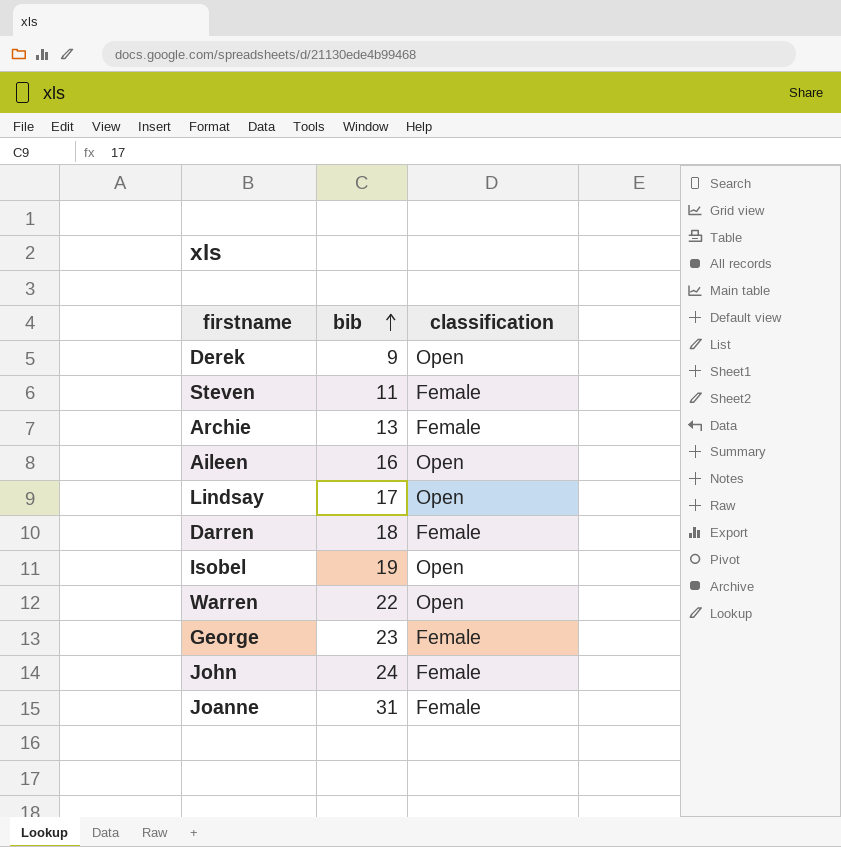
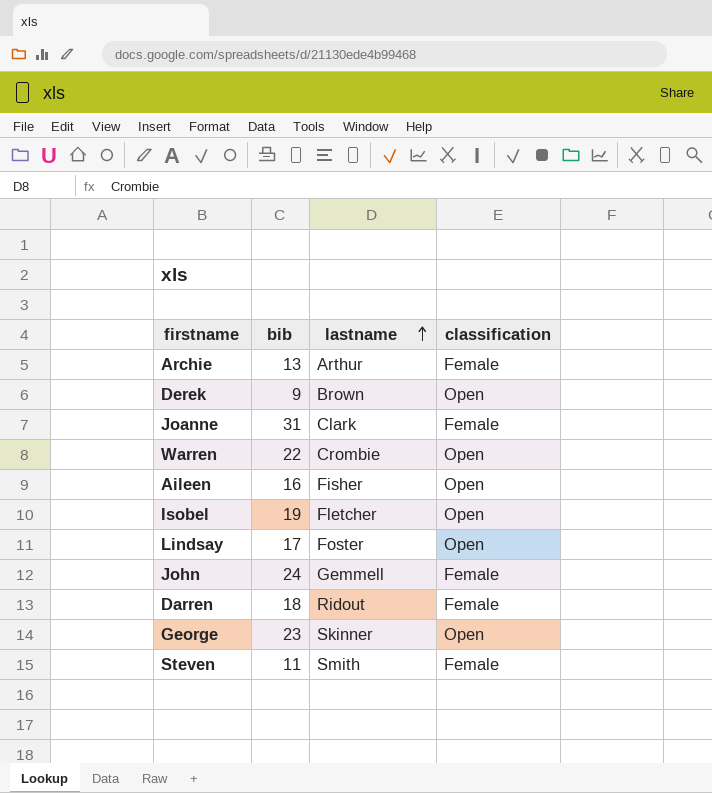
row order: bib ascending -> lastname ascending
column lastname | position: none -> 3
George | classification: Female -> Open

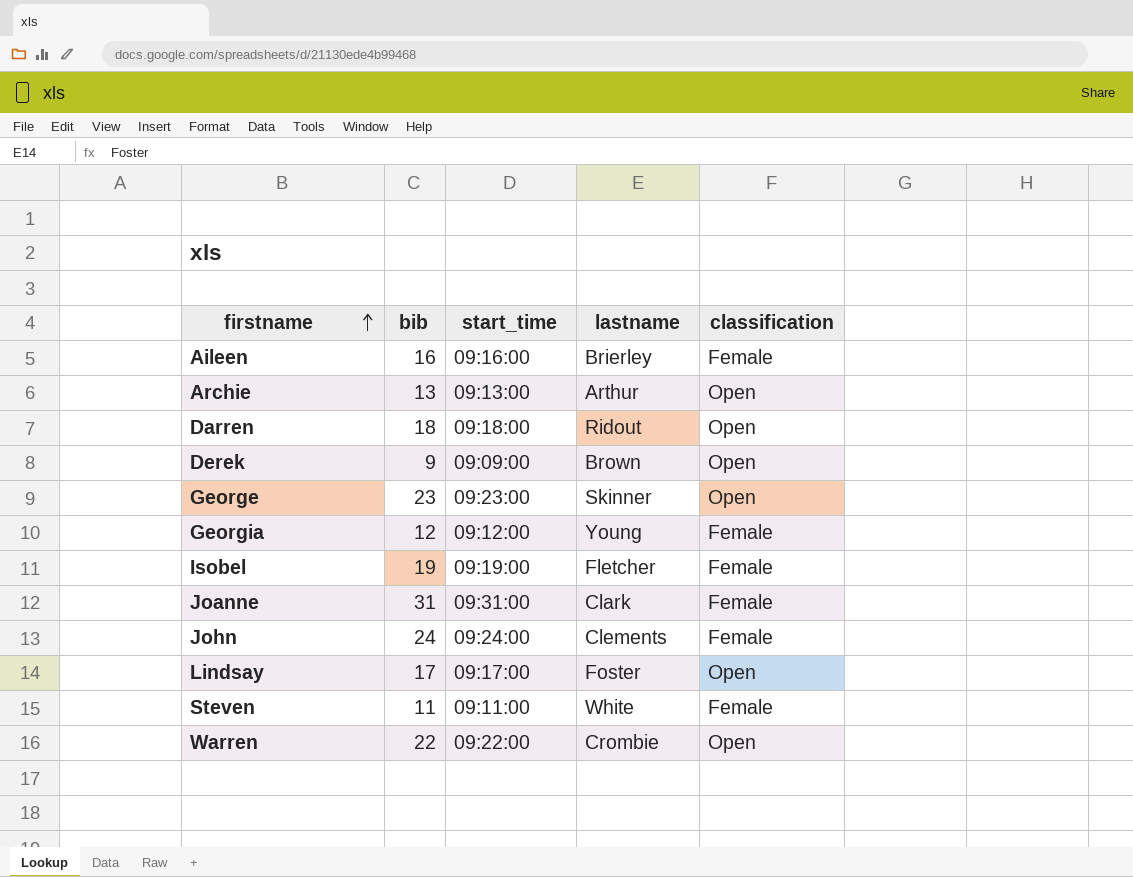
row order: lastname ascending -> firstname ascending
column start_time | position: none -> 3
Aileen | lastname: Fisher -> Brierley
Aileen | classification: Open -> Female
Archie | classification: Female -> Open
Darren | classification: Female -> Open
row Georgia: none -> 12 | 09:12:00 | Young | Female
Isobel | classification: Open -> Female
John | lastname: Gemmell -> Clements
Steven | lastname: Smith -> White

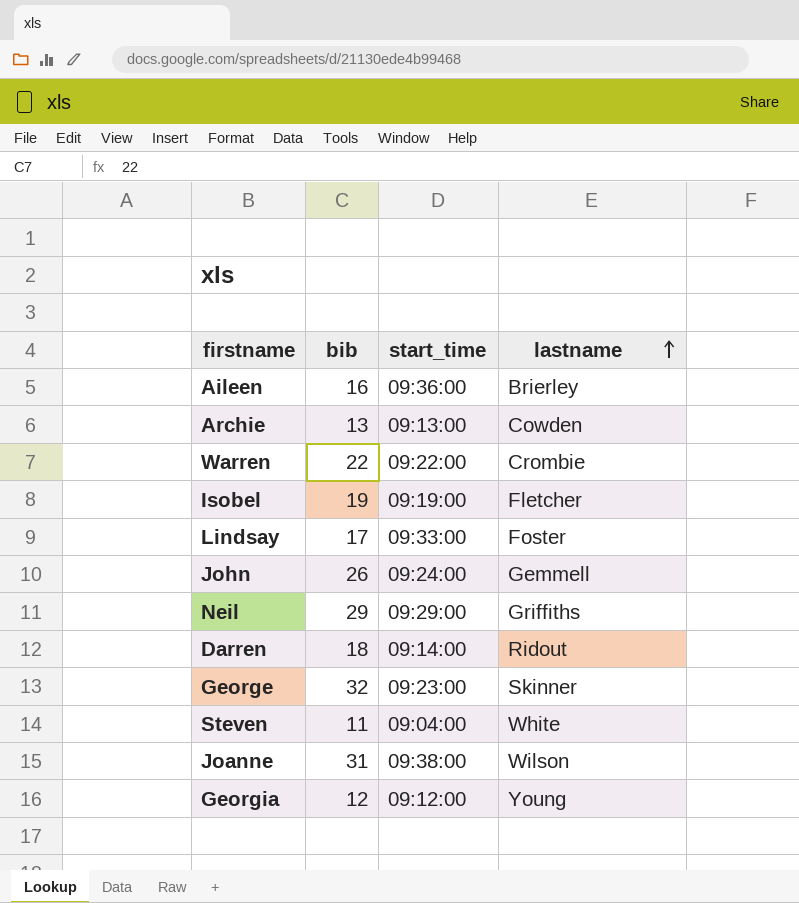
row order: firstname ascending -> lastname ascending
column classification | position: 5 -> none
row Derek: 9 | 09:09:00 | Brown | Open -> none
Aileen | start_time: 09:16:00 -> 09:36:00
Archie | lastname: Arthur -> Cowden
Lindsay | start_time: 09:17:00 -> 09:33:00
John | bib: 24 -> 26
John | lastname: Clements -> Gemmell
row Neil: none -> 29 | 09:29:00 | Griffiths
Darren | start_time: 09:18:00 -> 09:14:00
George | bib: 23 -> 32
Steven | start_time: 09:11:00 -> 09:04:00
Joanne | start_time: 09:31:00 -> 09:38:00
Joanne | lastname: Clark -> Wilson

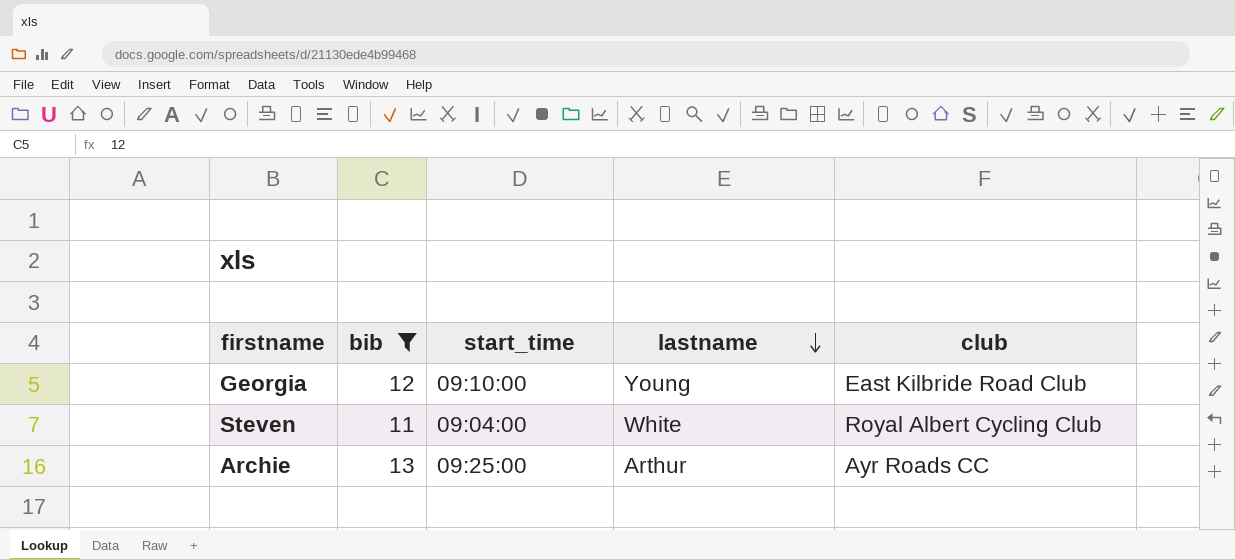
filter: none -> bib <= 13
row order: lastname ascending -> lastname descending
column club | position: none -> 5
Georgia | start_time: 09:12:00 -> 09:10:00
Archie | start_time: 09:13:00 -> 09:25:00
Archie | lastname: Cowden -> Arthur

